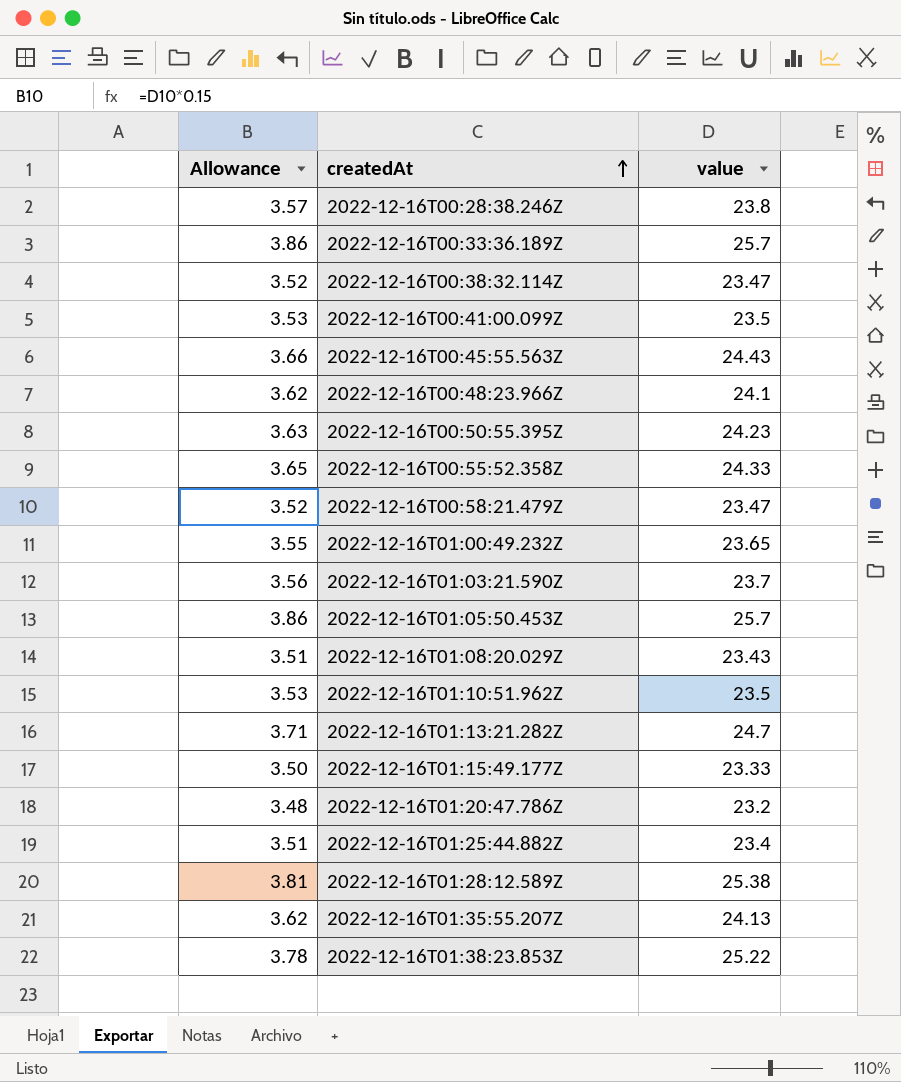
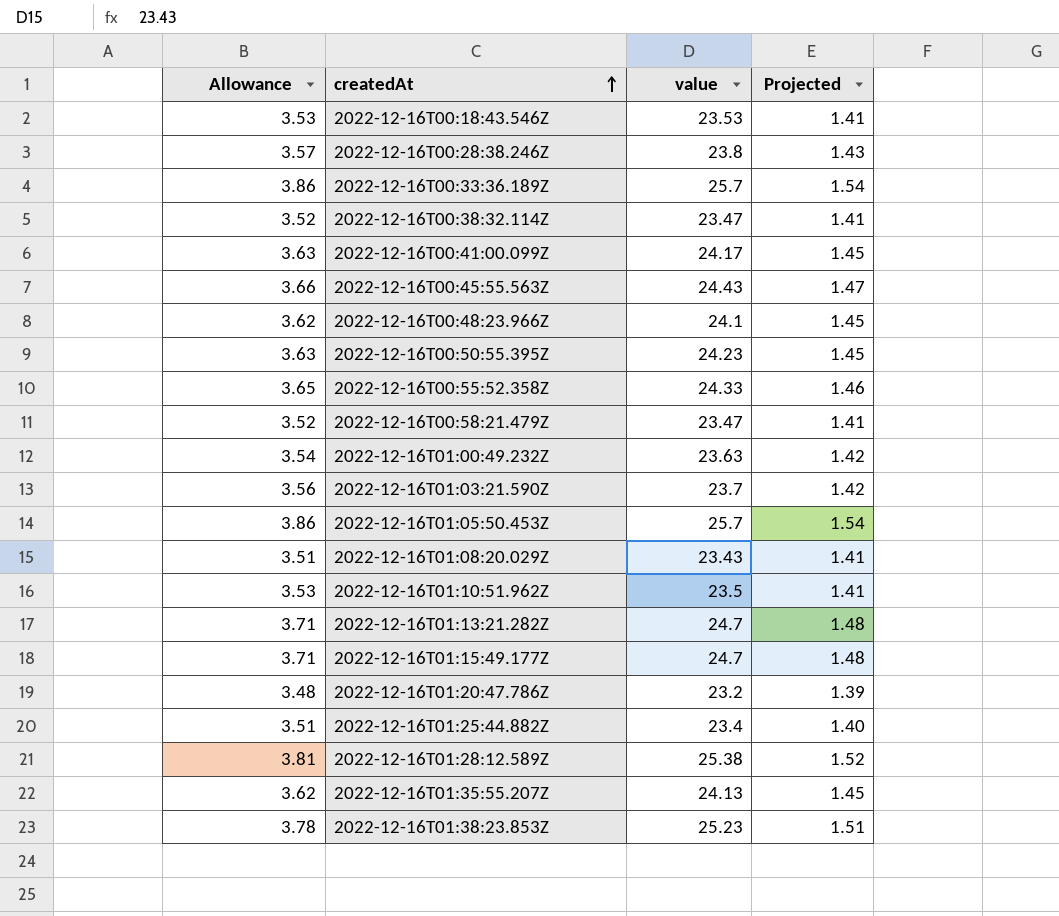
column Projected | formula: none -> [value] * 0.06
row 2022-12-16T00:18:43.546Z: none -> 3.53 | 23.53 | 1.41
2022-12-16T00:41:00.099Z | Allowance: 3.53 -> 3.63
2022-12-16T00:41:00.099Z | value: 23.5 -> 24.17
2022-12-16T01:00:49.232Z | Allowance: 3.55 -> 3.54
2022-12-16T01:00:49.232Z | value: 23.65 -> 23.63
2022-12-16T01:15:49.177Z | Allowance: 3.50 -> 3.71
2022-12-16T01:15:49.177Z | value: 23.33 -> 24.7
2022-12-16T01:38:23.853Z | value: 25.22 -> 25.23

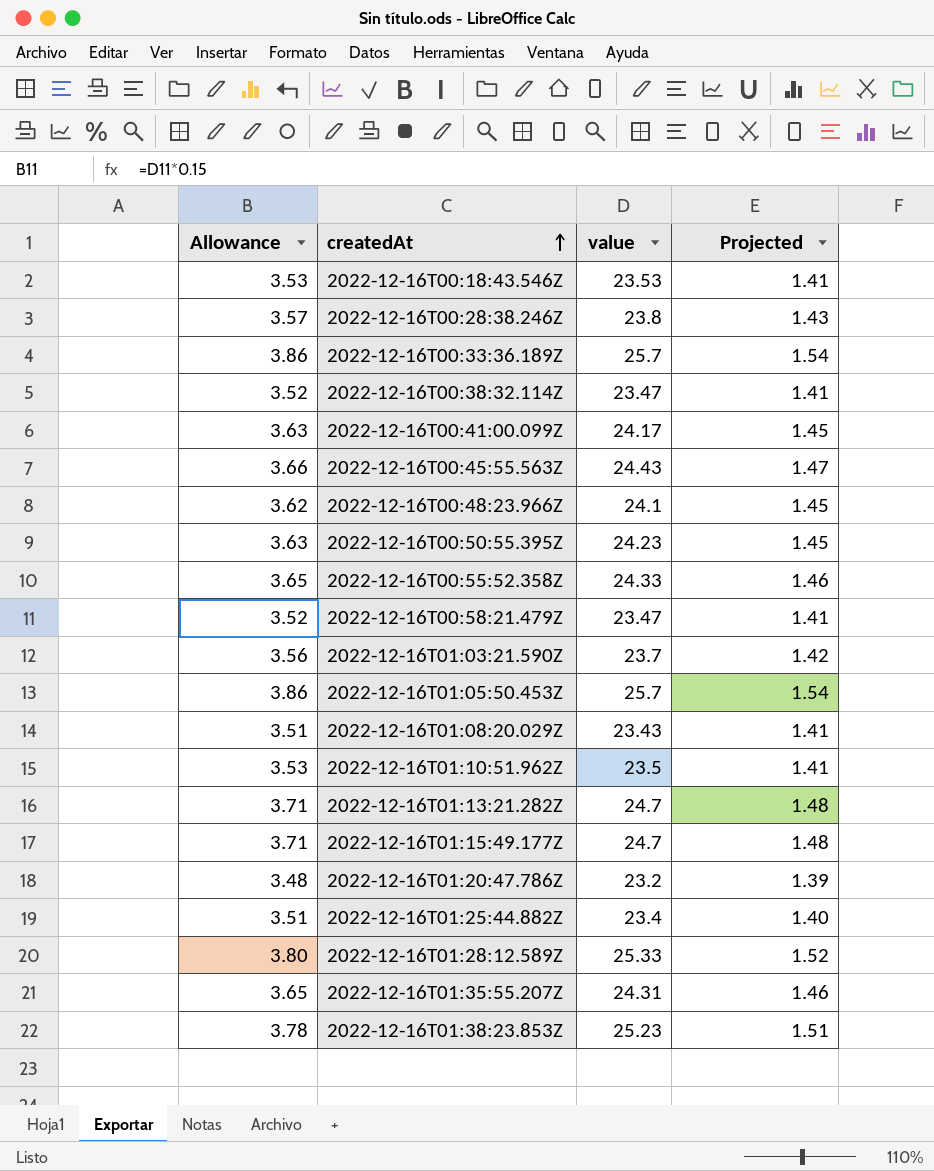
row 2022-12-16T01:00:49.232Z: 3.54 | 23.63 | 1.42 -> none
2022-12-16T01:28:12.589Z | Allowance: 3.81 -> 3.80
2022-12-16T01:28:12.589Z | value: 25.38 -> 25.33
2022-12-16T01:35:55.207Z | Allowance: 3.62 -> 3.65
2022-12-16T01:35:55.207Z | value: 24.13 -> 24.31
2022-12-16T01:35:55.207Z | Projected: 1.45 -> 1.46

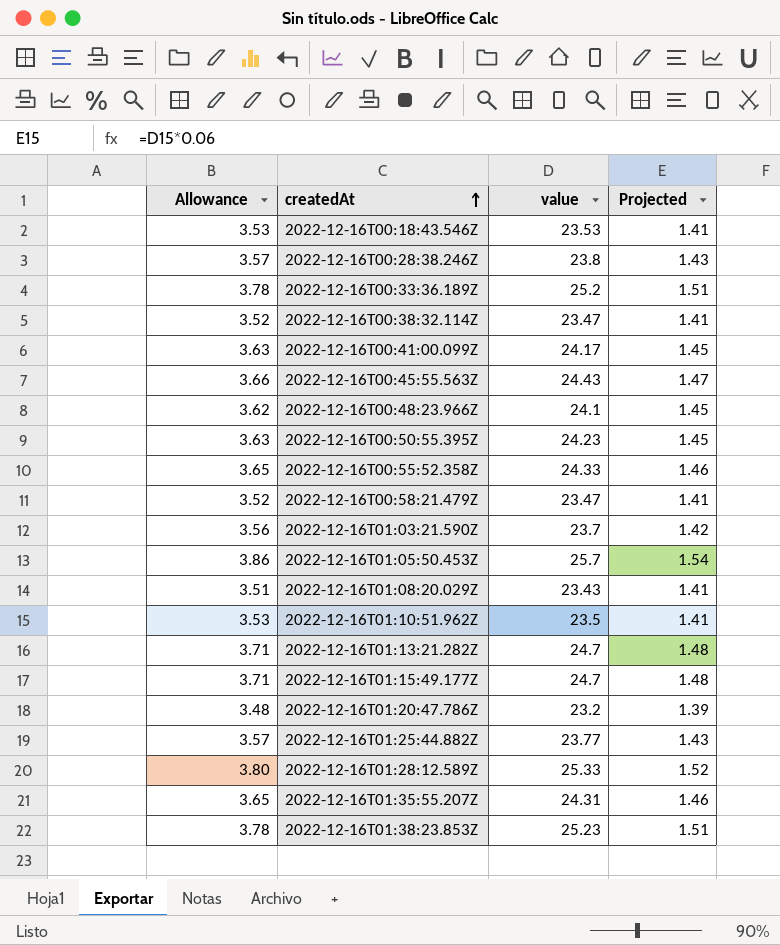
2022-12-16T00:33:36.189Z | Allowance: 3.86 -> 3.78
2022-12-16T00:33:36.189Z | value: 25.7 -> 25.2
2022-12-16T00:33:36.189Z | Projected: 1.54 -> 1.51
2022-12-16T01:25:44.882Z | Allowance: 3.51 -> 3.57
2022-12-16T01:25:44.882Z | value: 23.4 -> 23.77
2022-12-16T01:25:44.882Z | Projected: 1.40 -> 1.43

